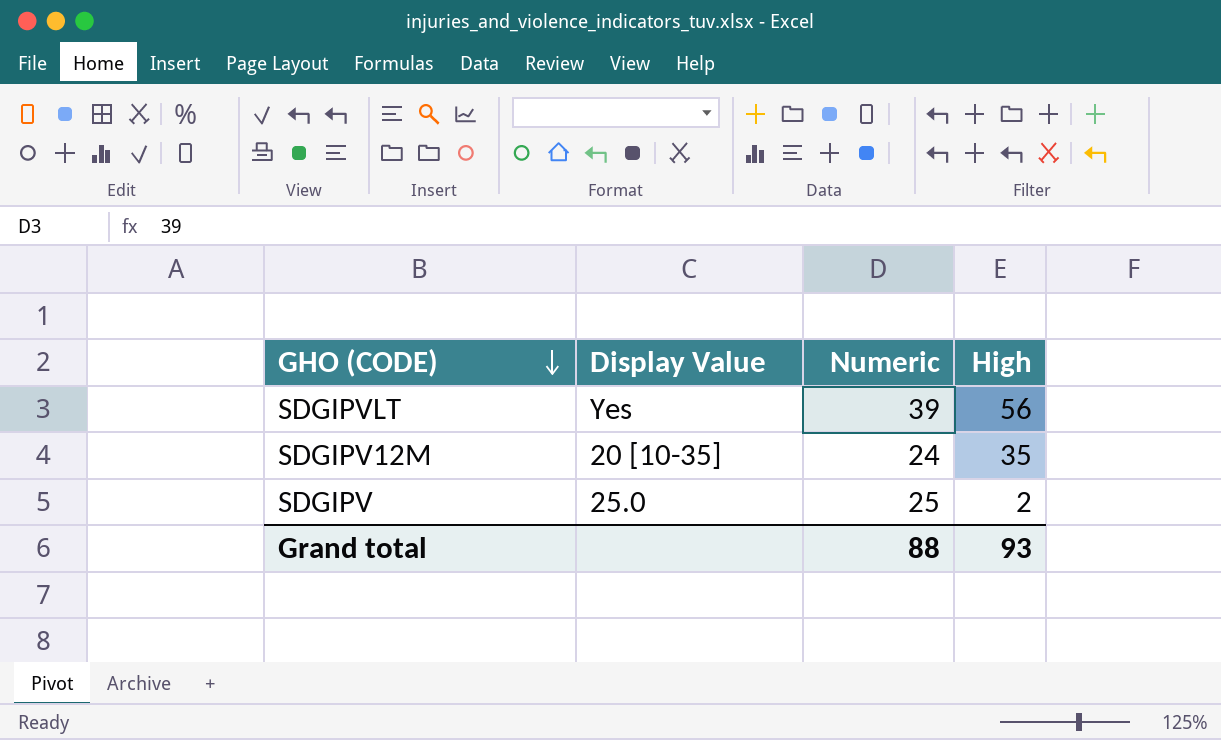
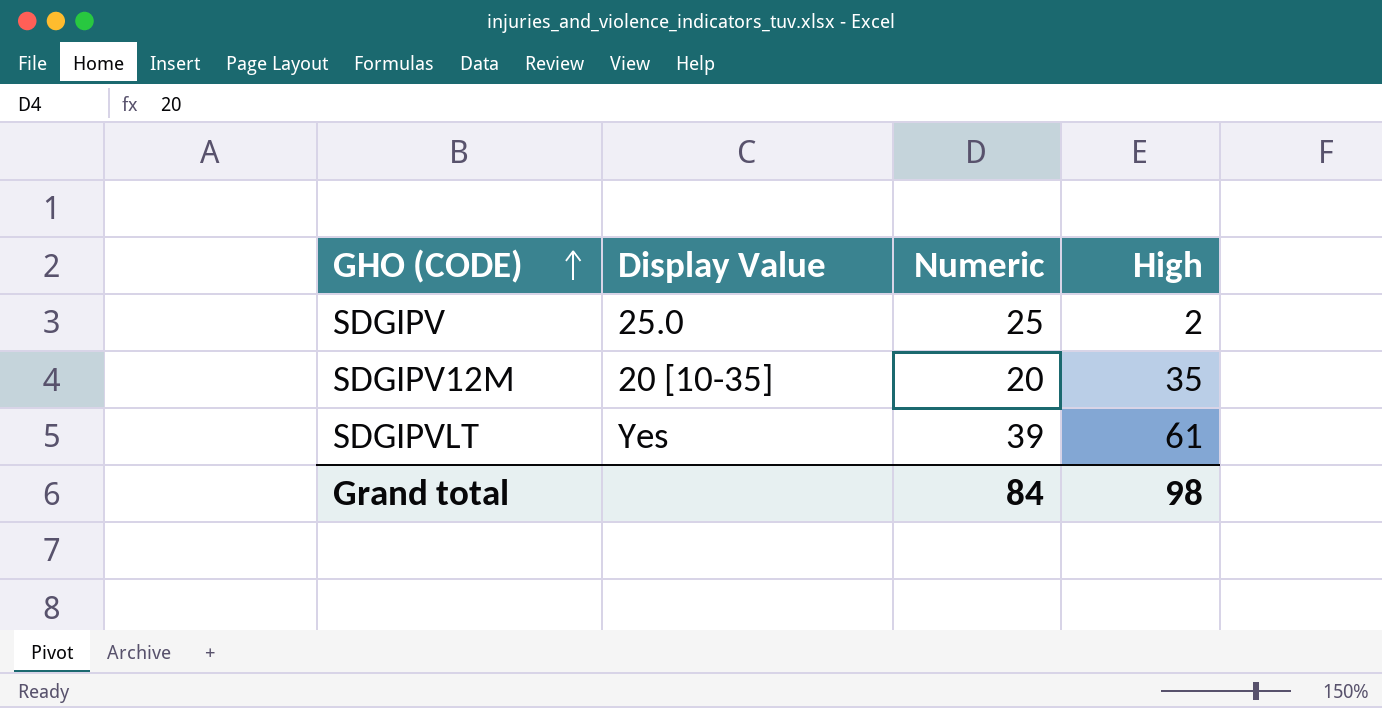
row order: GHO (CODE) descending -> GHO (CODE) ascending
SDGIPV12M | Numeric: 24 -> 20
SDGIPVLT | High: 56 -> 61
Grand total | Numeric: 88 -> 84
Grand total | High: 93 -> 98

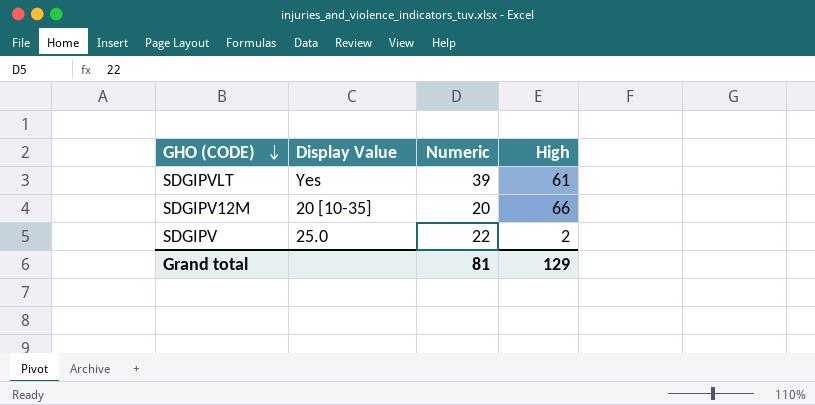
row order: GHO (CODE) ascending -> GHO (CODE) descending
SDGIPV12M | High: 35 -> 66
SDGIPV | Numeric: 25 -> 22
Grand total | Numeric: 84 -> 81
Grand total | High: 98 -> 129

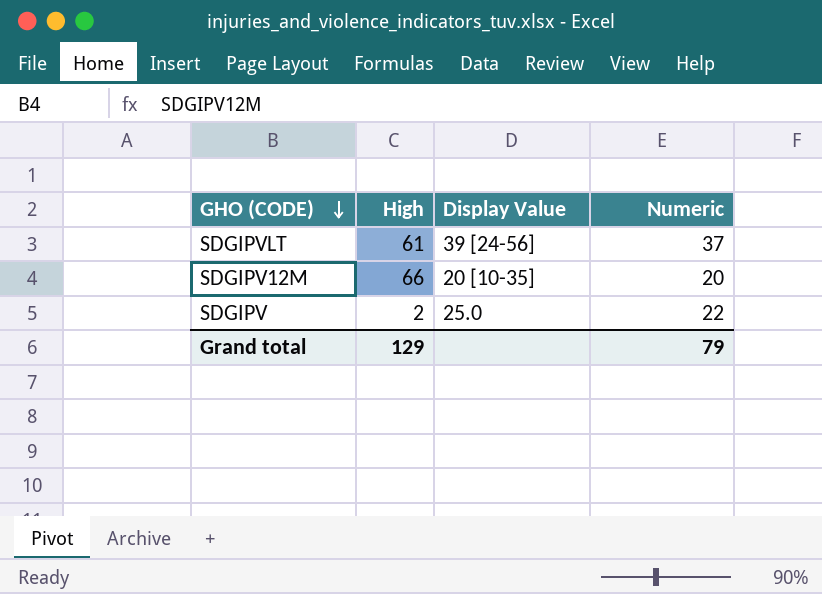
column High | position: 4 -> 2
SDGIPVLT | Display Value: Yes -> 39 [24-56]
SDGIPVLT | Numeric: 39 -> 37
Grand total | Numeric: 81 -> 79

